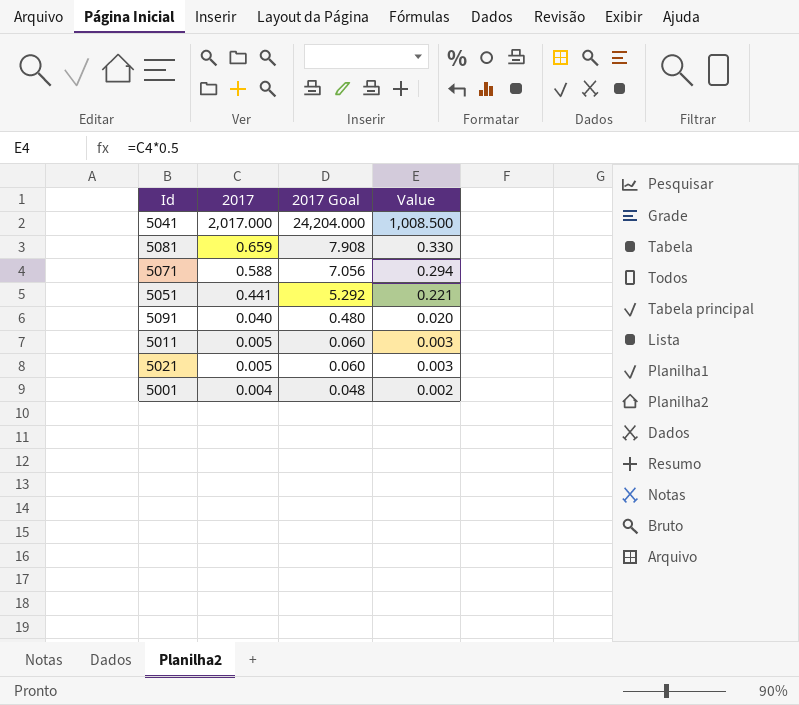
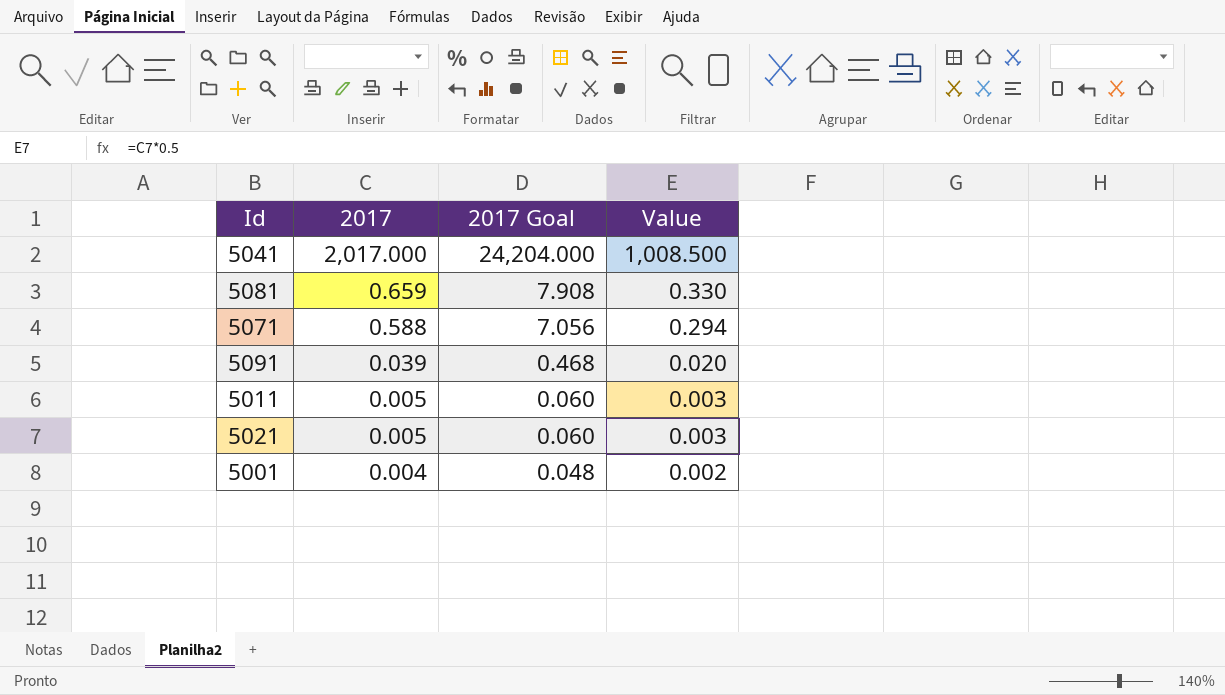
row 5051: 0.441 | 5.292 | 0.221 -> none
5091 | 2017: 0.040 -> 0.039
5091 | 2017 Goal: 0.480 -> 0.468

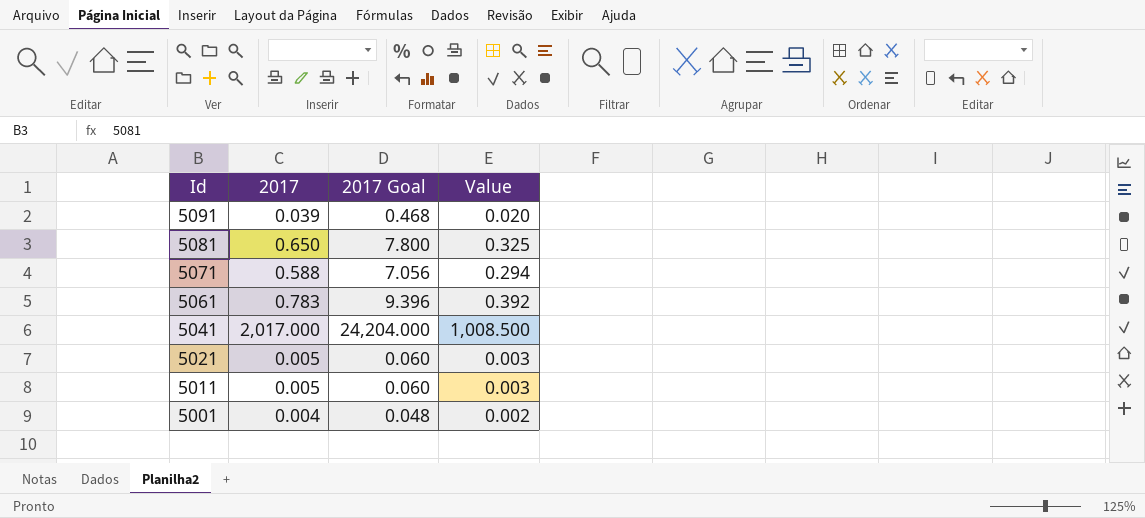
row order: 2017 descending -> Id descending
5081 | 2017: 0.659 -> 0.650
5081 | 2017 Goal: 7.908 -> 7.800
5081 | Value: 0.330 -> 0.325
row 5061: none -> 0.783 | 9.396 | 0.392

